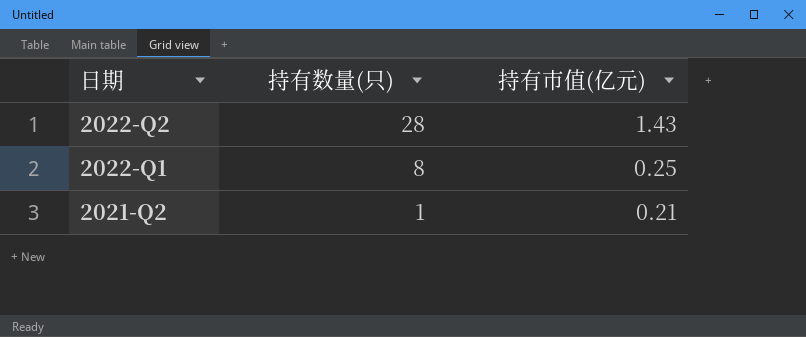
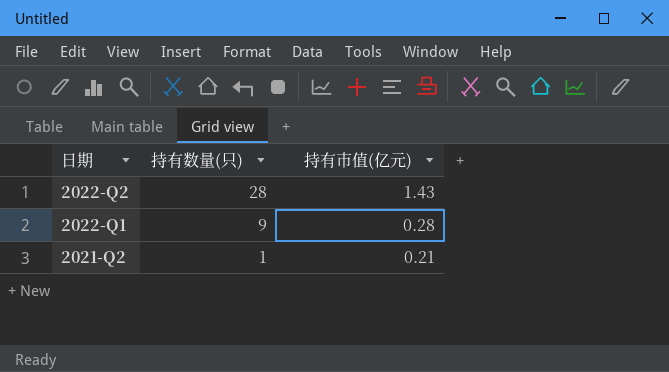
2022-Q1 | 持有数量(只): 8 -> 9
2022-Q1 | 持有市值(亿元): 0.25 -> 0.28

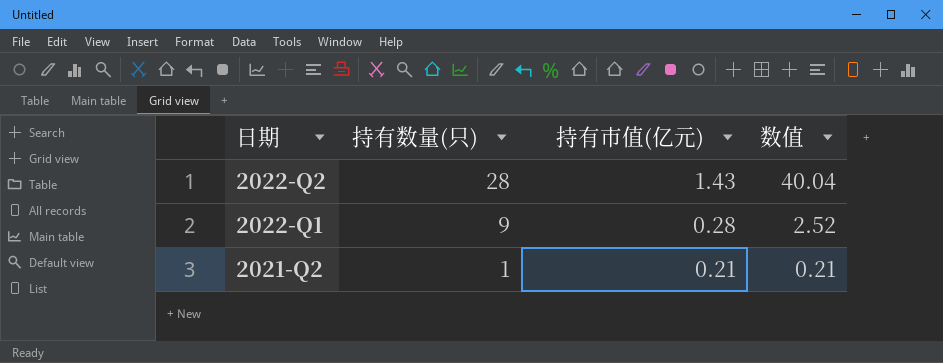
column 数值 | formula: none -> [持有数量(只)] * [持有市值(亿元)]

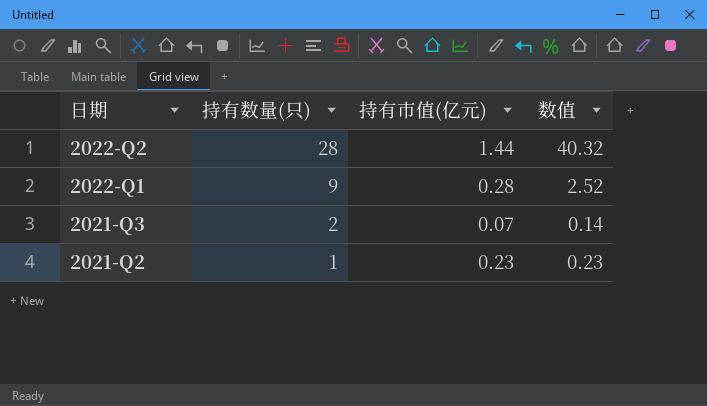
2022-Q2 | 持有市值(亿元): 1.43 -> 1.44
2022-Q2 | 数值: 40.04 -> 40.32
row 2021-Q3: none -> 2 | 0.07 | 0.14
2021-Q2 | 持有市值(亿元): 0.21 -> 0.23
2021-Q2 | 数值: 0.21 -> 0.23

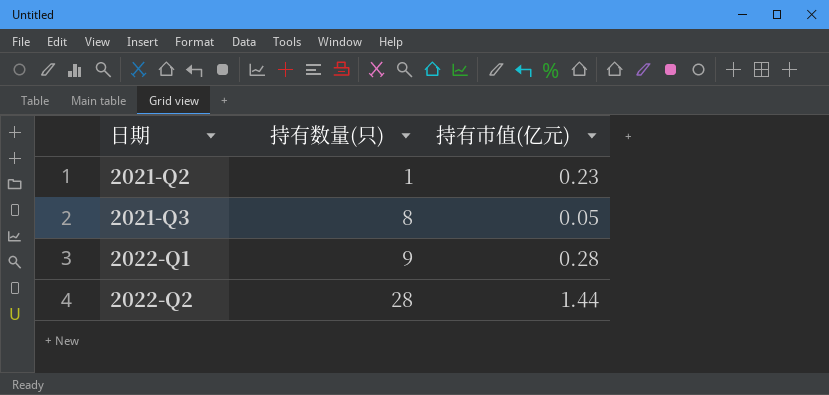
row order: 日期 descending -> 日期 ascending
column 数值 | formula: [持有数量(只)] * [持有市值(亿元)] -> none
2021-Q3 | 持有数量(只): 2 -> 8
2021-Q3 | 持有市值(亿元): 0.07 -> 0.05

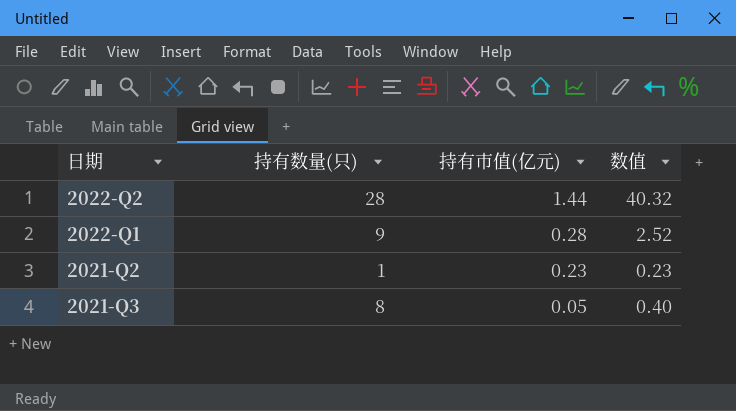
row order: 日期 ascending -> 持有市值(亿元) descending
column 数值 | formula: none -> [持有数量(只)] * [持有市值(亿元)]

